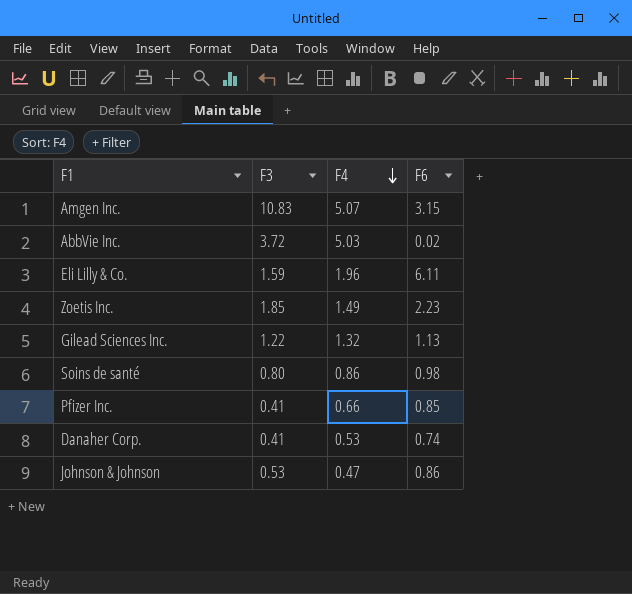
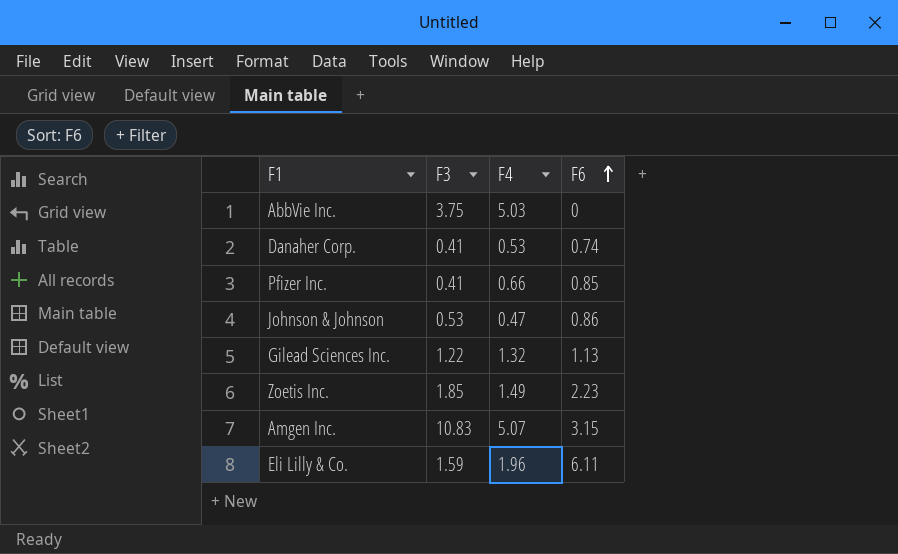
row order: F4 descending -> F6 ascending
row Soins de santé: 0.80 | 0.86 | 0.98 -> none
AbbVie Inc. | F3: 3.72 -> 3.75
AbbVie Inc. | F6: 0.02 -> 0

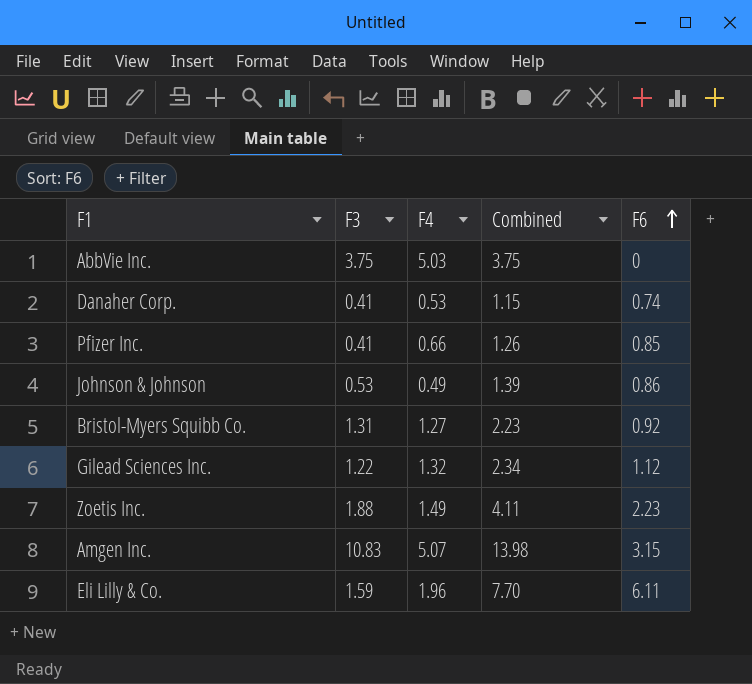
column Combined | formula: none -> [F3] + [F6]
Johnson & Johnson | F4: 0.47 -> 0.49
row Bristol-Myers Squibb Co.: none -> 1.31 | 1.27 | 2.23 | 0.92
Gilead Sciences Inc. | F6: 1.13 -> 1.12
Zoetis Inc. | F3: 1.85 -> 1.88

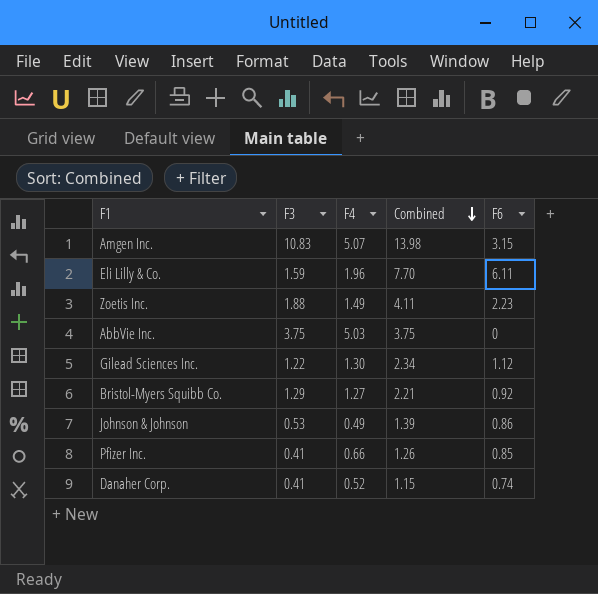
row order: F6 ascending -> Combined descending
Gilead Sciences Inc. | F4: 1.32 -> 1.30
Bristol-Myers Squibb Co. | F3: 1.31 -> 1.29
Bristol-Myers Squibb Co. | Combined: 2.23 -> 2.21
Danaher Corp. | F4: 0.53 -> 0.52

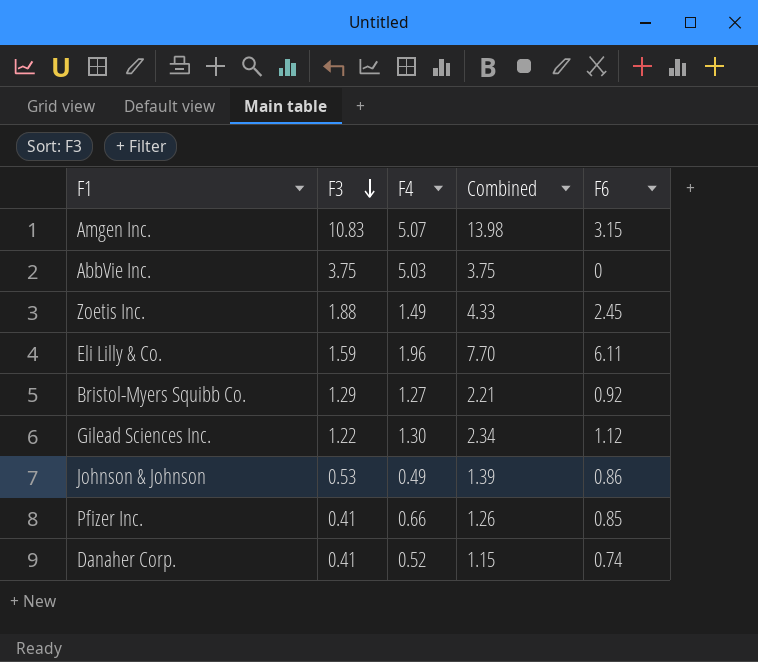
row order: Combined descending -> F3 descending
Zoetis Inc. | Combined: 4.11 -> 4.33
Zoetis Inc. | F6: 2.23 -> 2.45

